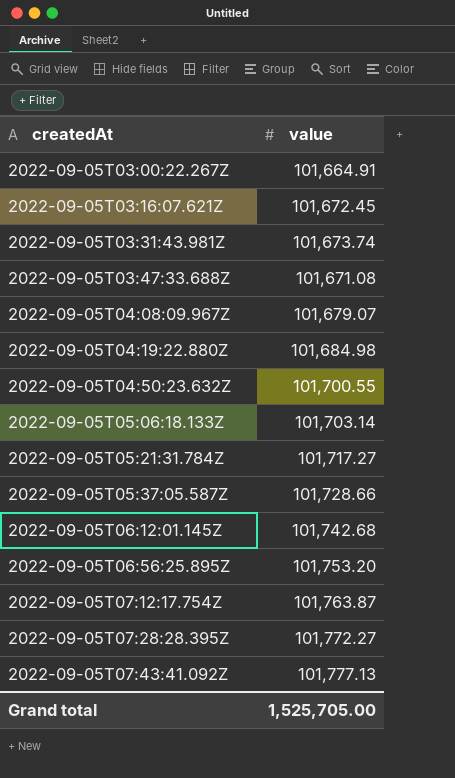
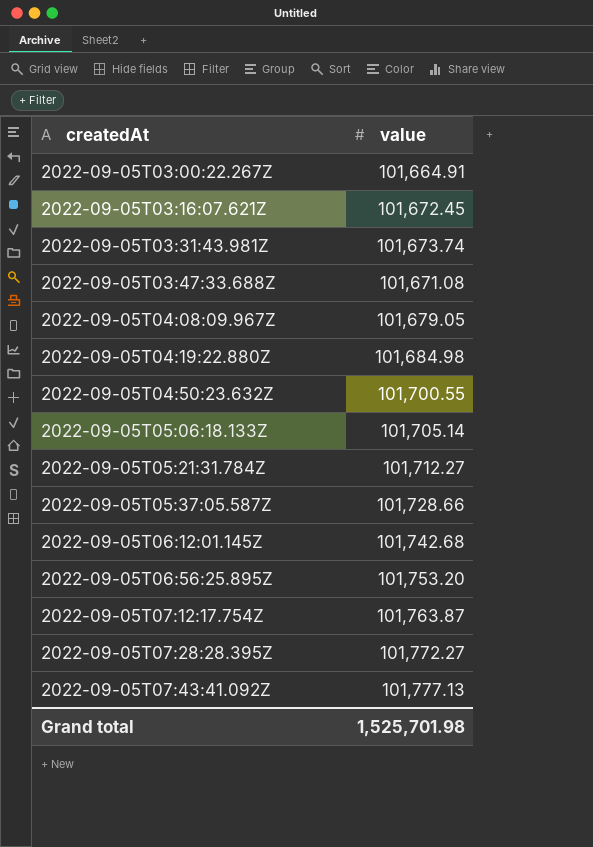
2022-09-05T04:08:09.967Z | value: 101,679.07 -> 101,679.05
2022-09-05T05:06:18.133Z | value: 101,703.14 -> 101,705.14
2022-09-05T05:21:31.784Z | value: 101,717.27 -> 101,712.27
Grand total | value: 1,525,705.00 -> 1,525,701.98

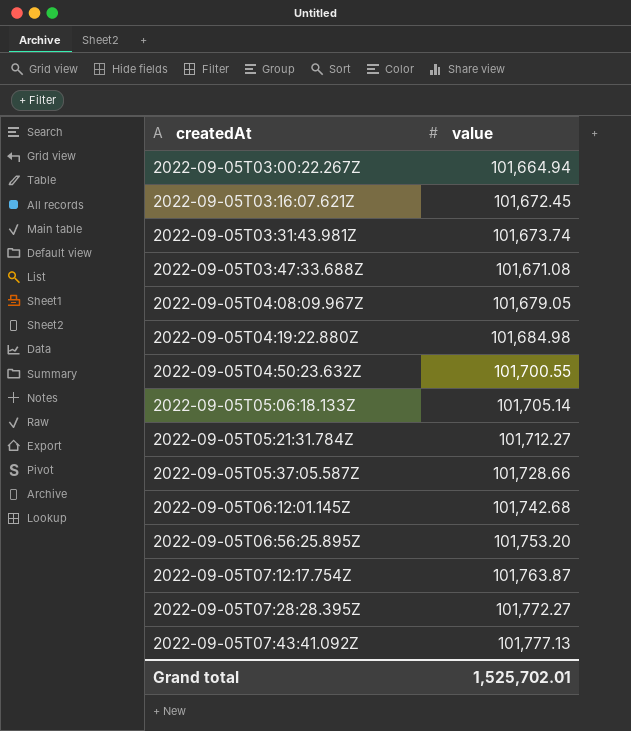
2022-09-05T03:00:22.267Z | value: 101,664.91 -> 101,664.94
Grand total | value: 1,525,701.98 -> 1,525,702.01

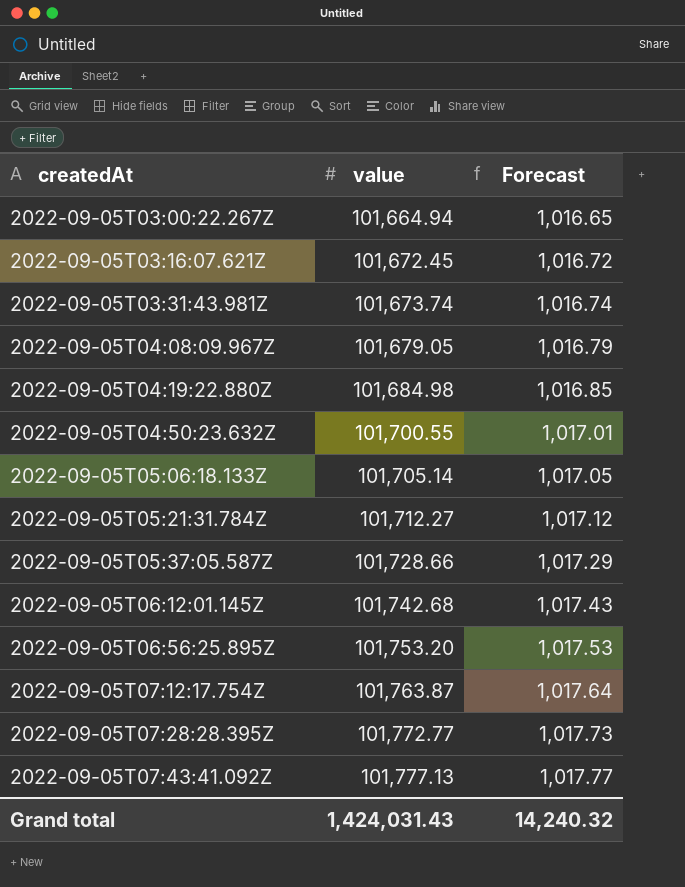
column Forecast | formula: none -> [value] * 0.01
row 2022-09-05T03:47:33.688Z: 101,671.08 -> none
2022-09-05T07:28:28.395Z | value: 101,772.27 -> 101,772.77
Grand total | value: 1,525,702.01 -> 1,424,031.43

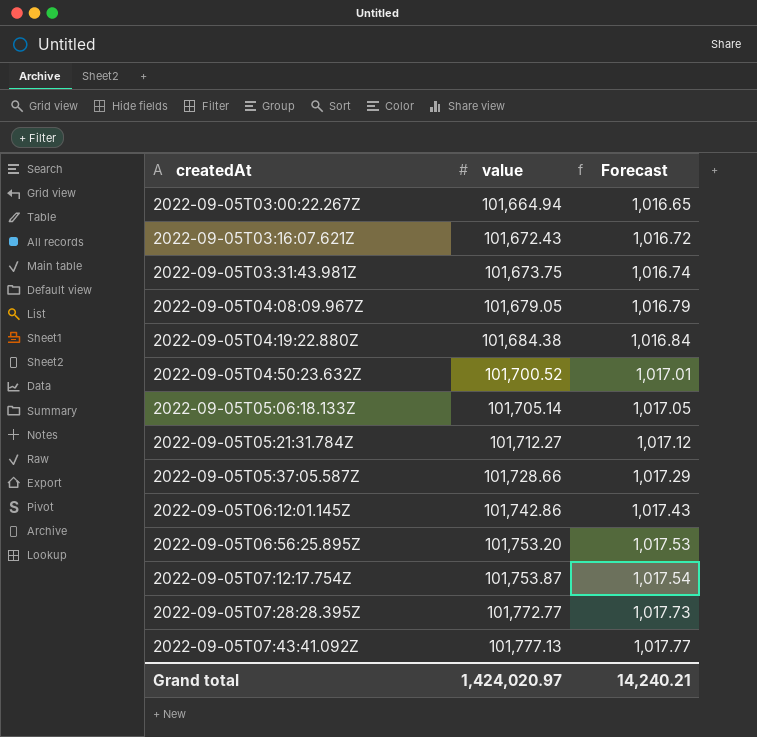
2022-09-05T03:16:07.621Z | value: 101,672.45 -> 101,672.43
2022-09-05T03:31:43.981Z | value: 101,673.74 -> 101,673.75
2022-09-05T04:19:22.880Z | value: 101,684.98 -> 101,684.38
2022-09-05T04:19:22.880Z | Forecast: 1,016.85 -> 1,016.84
2022-09-05T04:50:23.632Z | value: 101,700.55 -> 101,700.52
2022-09-05T06:12:01.145Z | value: 101,742.68 -> 101,742.86
2022-09-05T07:12:17.754Z | value: 101,763.87 -> 101,753.87
2022-09-05T07:12:17.754Z | Forecast: 1,017.64 -> 1,017.54
Grand total | value: 1,424,031.43 -> 1,424,020.97
Grand total | Forecast: 14,240.32 -> 14,240.21

